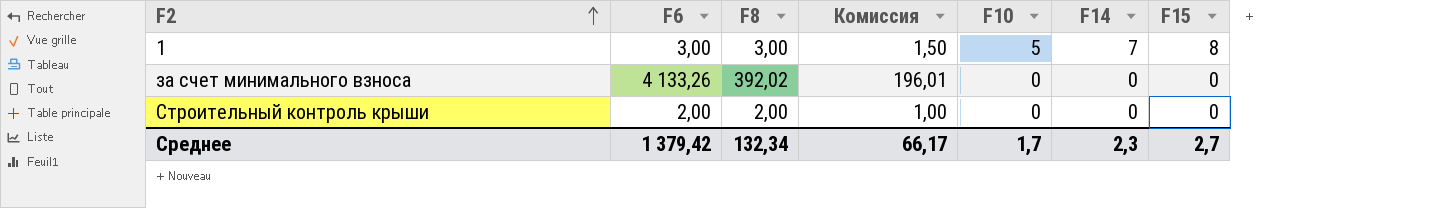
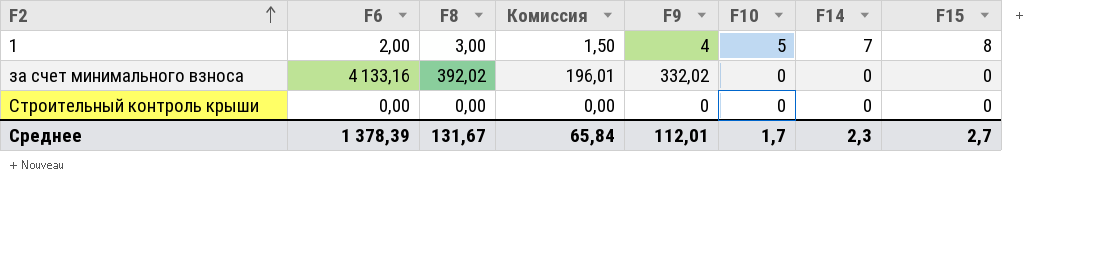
column F9 | position: none -> 5
1 | F6: 3,00 -> 2,00
за счет минимального взноса | F6: 4 133,26 -> 4 133,16
Строительный контроль крыши | F6: 2,00 -> 0,00
Строительный контроль крыши | F8: 2,00 -> 0,00
Строительный контроль крыши | Комиссия: 1,00 -> 0,00
Среднее | F6: 1 379,42 -> 1 378,39
Среднее | F8: 132,34 -> 131,67
Среднее | Комиссия: 66,17 -> 65,84

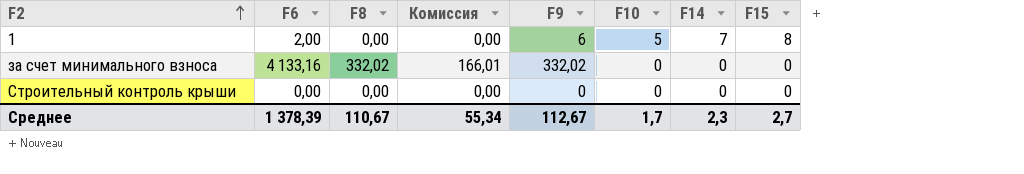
1 | F8: 3,00 -> 0,00
1 | Комиссия: 1,50 -> 0,00
1 | F9: 4 -> 6
за счет минимального взноса | F8: 392,02 -> 332,02
за счет минимального взноса | Комиссия: 196,01 -> 166,01
Среднее | F8: 131,67 -> 110,67
Среднее | Комиссия: 65,84 -> 55,34
Среднее | F9: 112,01 -> 112,67

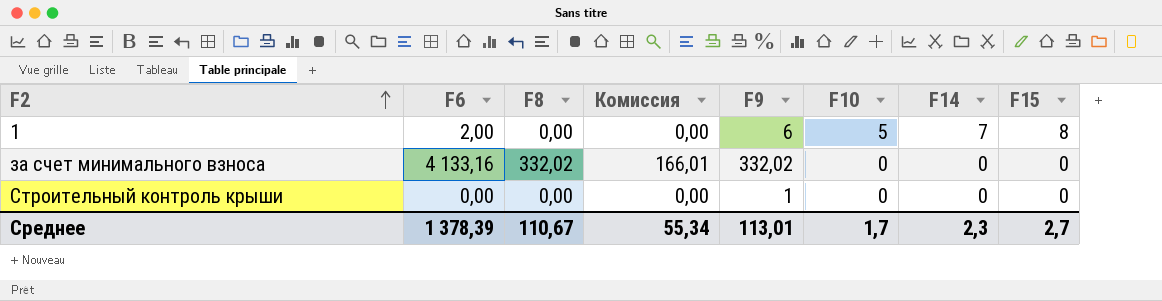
Строительный контроль крыши | F9: 0 -> 1
Среднее | F9: 112,67 -> 113,01

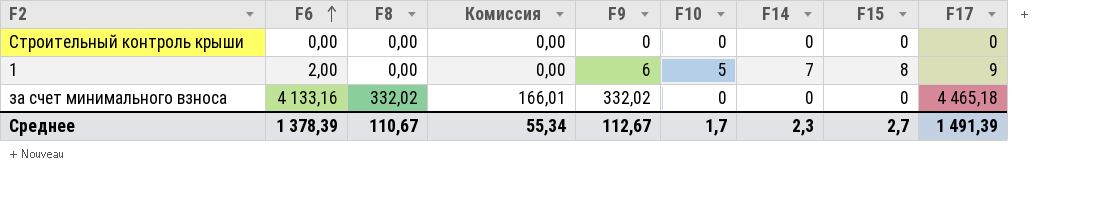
row order: F2 ascending -> F6 ascending
column F17 | position: none -> 9
Строительный контроль крыши | F9: 1 -> 0
Среднее | F9: 113,01 -> 112,67

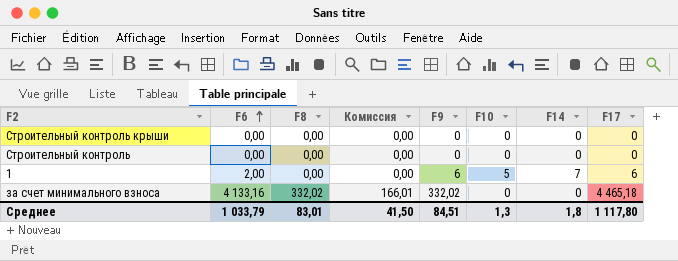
column F15 | position: 8 -> none
row Строительный контроль: none -> 0,00 | 0,00 | 0,00 | 0 | 0 | 0 | 0
1 | F17: 9 -> 6
Среднее | F6: 1 378,39 -> 1 033,79
Среднее | F8: 110,67 -> 83,01
Среднее | Комиссия: 55,34 -> 41,50
Среднее | F9: 112,67 -> 84,51
Среднее | F10: 1,7 -> 1,3
Среднее | F14: 2,3 -> 1,8
Среднее | F17: 1 491,39 -> 1 117,80

